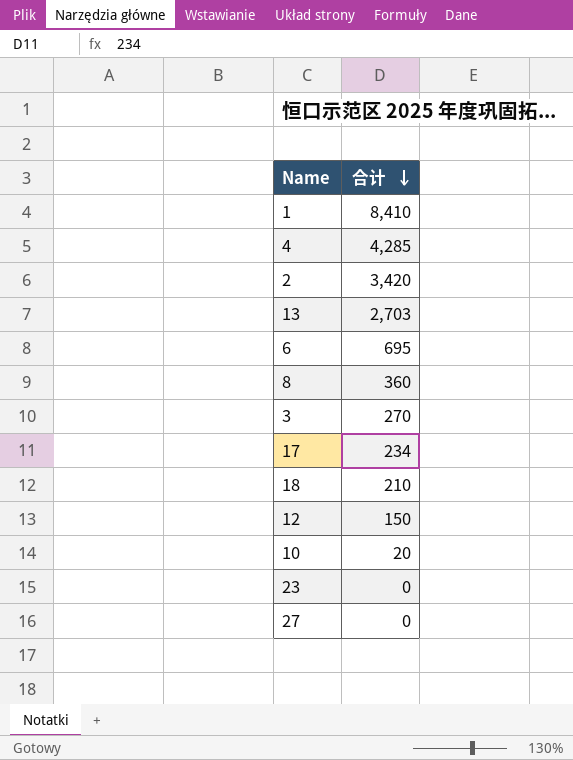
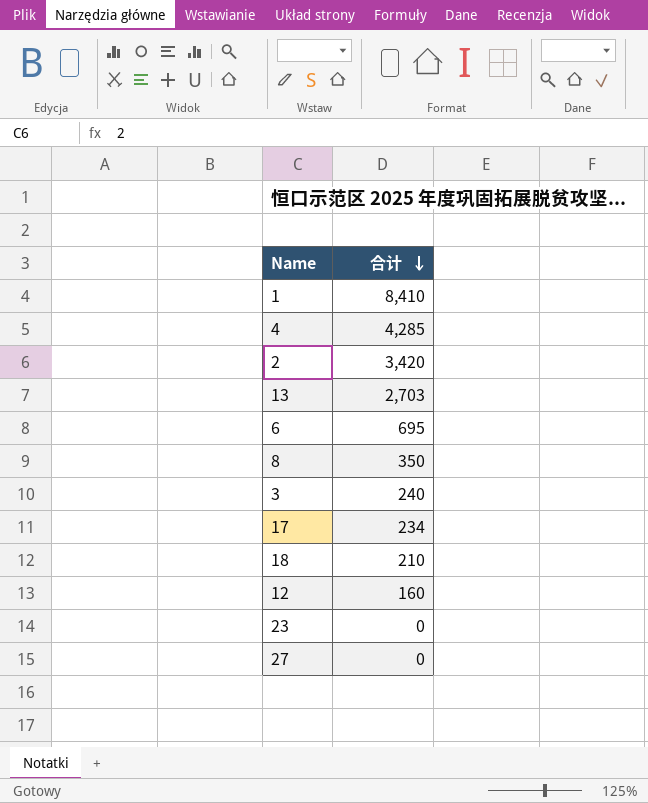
row 10: 20 -> none
8 | 合计: 360 -> 350
3 | 合计: 270 -> 240
12 | 合计: 150 -> 160

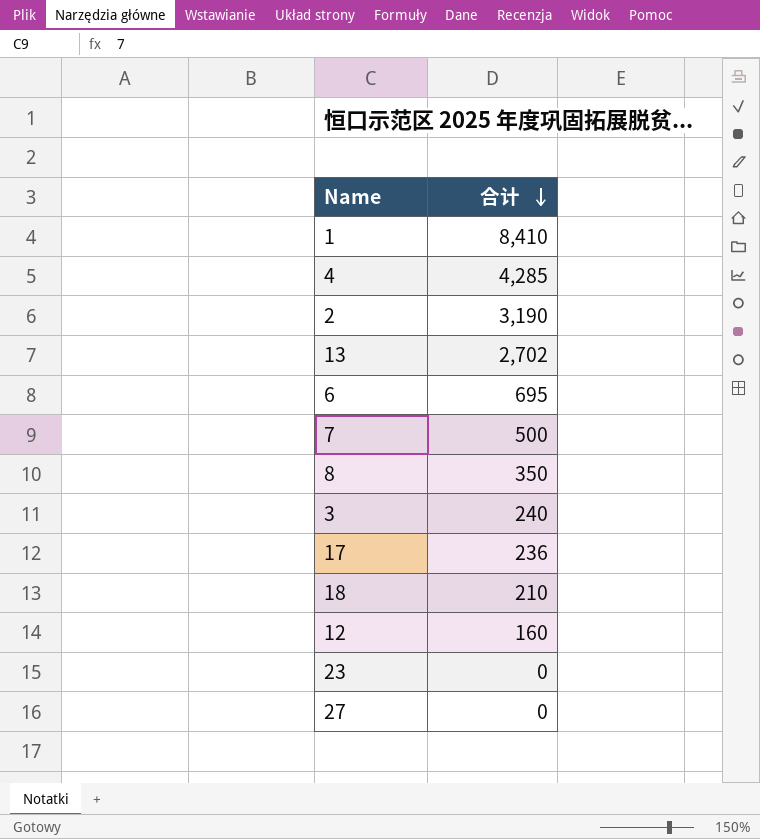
2 | 合计: 3,420 -> 3,190
13 | 合计: 2,703 -> 2,702
row 7: none -> 500
17 | 合计: 234 -> 236

